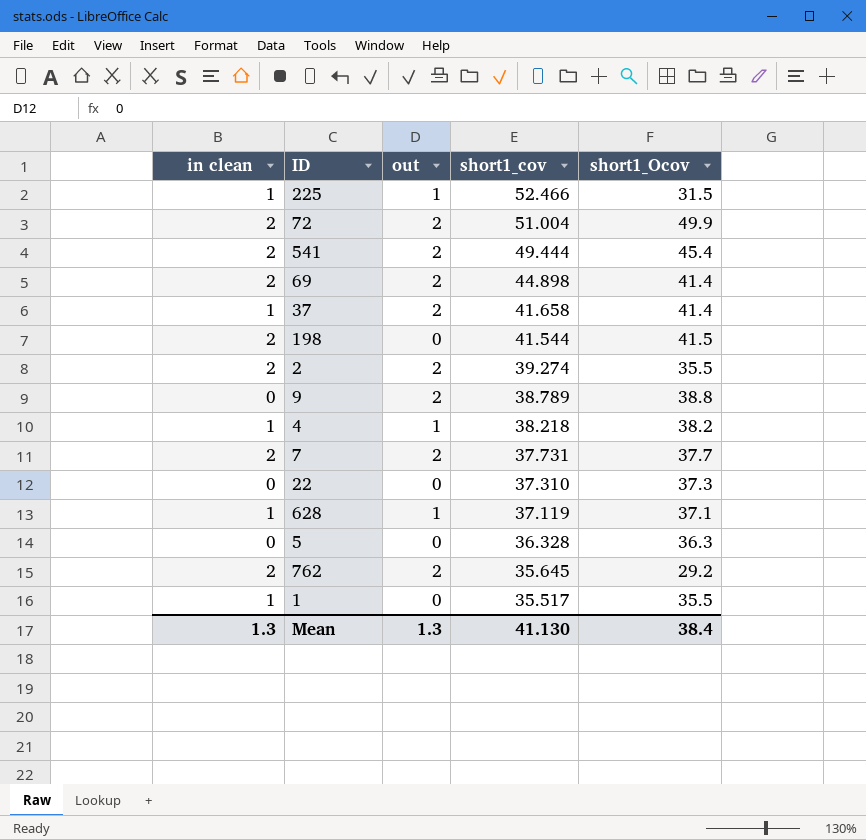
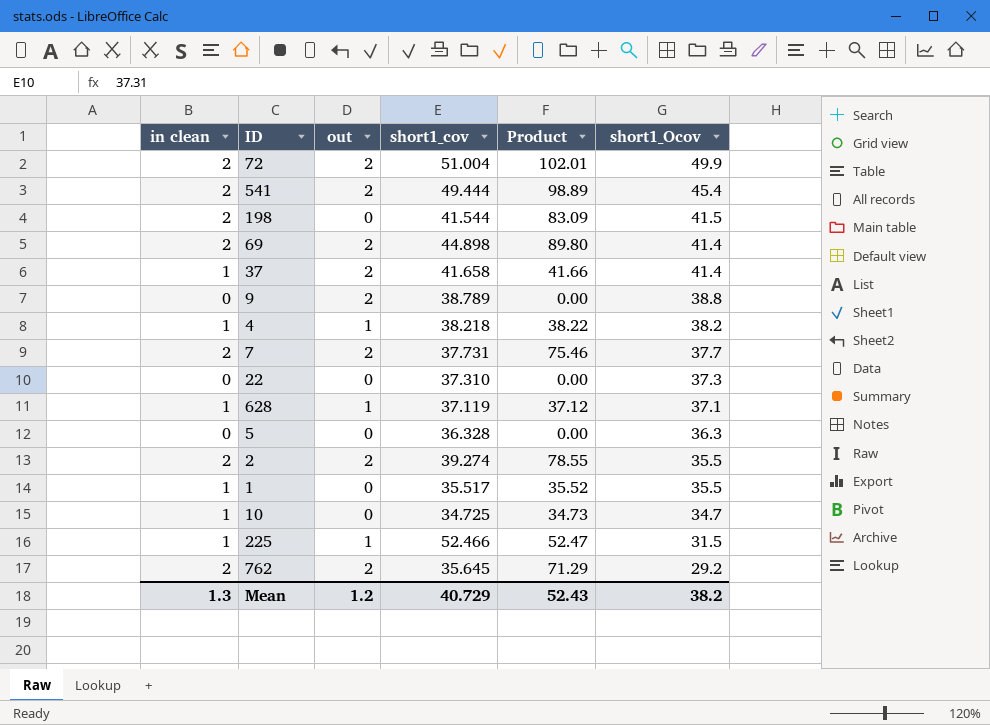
row order: short1_cov descending -> short1_Ocov descending
column Product | formula: none -> [in clean] * [short1_cov]
row 10: none -> 1 | 0 | 34.725 | 34.73 | 34.7
Mean | out: 1.3 -> 1.2
Mean | short1_cov: 41.130 -> 40.729
Mean | short1_Ocov: 38.4 -> 38.2

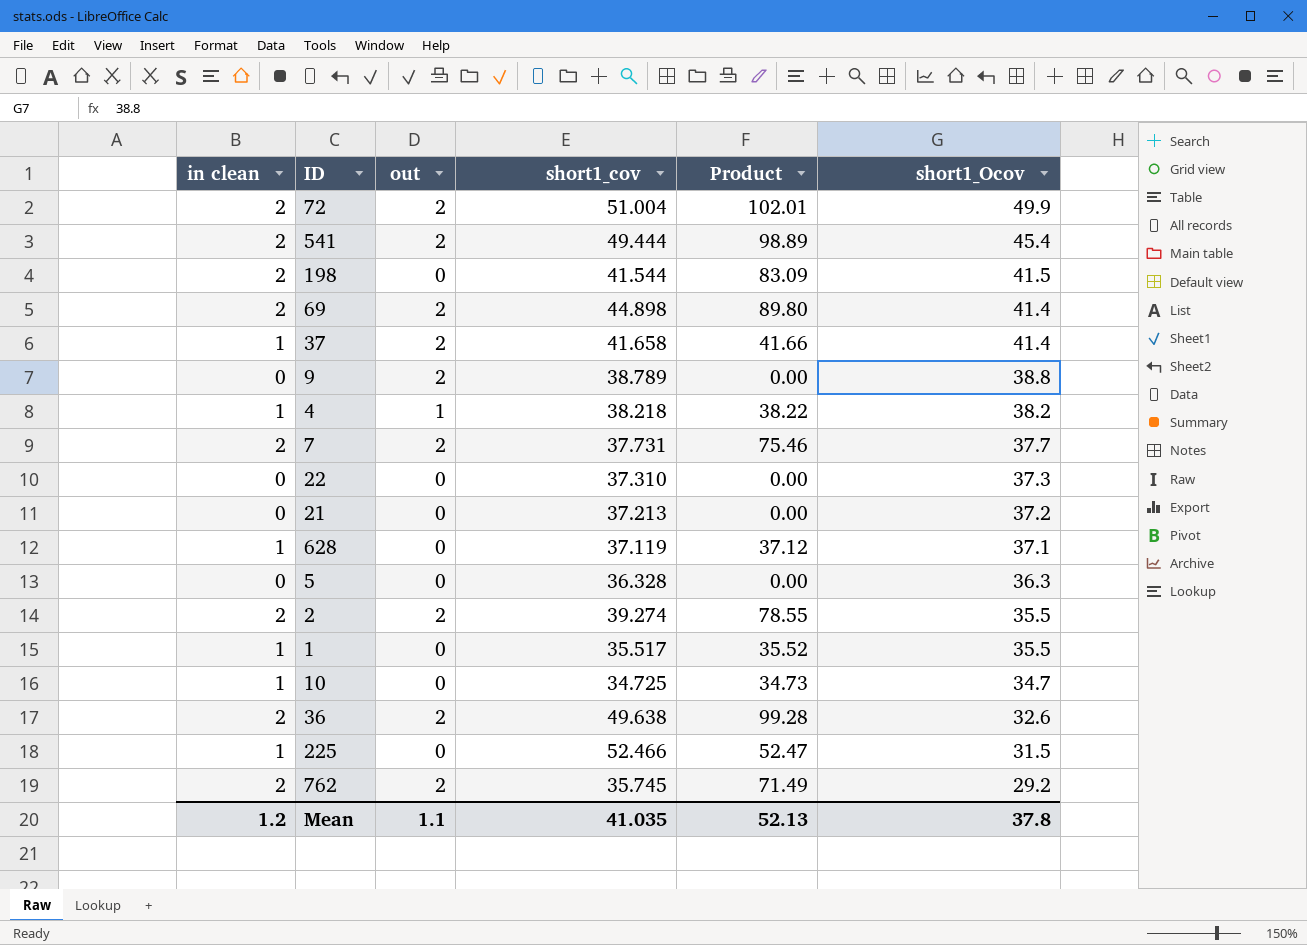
row 21: none -> 0 | 0 | 37.213 | 0.00 | 37.2
628 | out: 1 -> 0
row 36: none -> 2 | 2 | 49.638 | 99.28 | 32.6
225 | out: 1 -> 0
762 | short1_cov: 35.645 -> 35.745
762 | Product: 71.29 -> 71.49
Mean | in clean: 1.3 -> 1.2
Mean | out: 1.2 -> 1.1
Mean | short1_cov: 40.729 -> 41.035
Mean | Product: 52.43 -> 52.13
Mean | short1_Ocov: 38.2 -> 37.8

